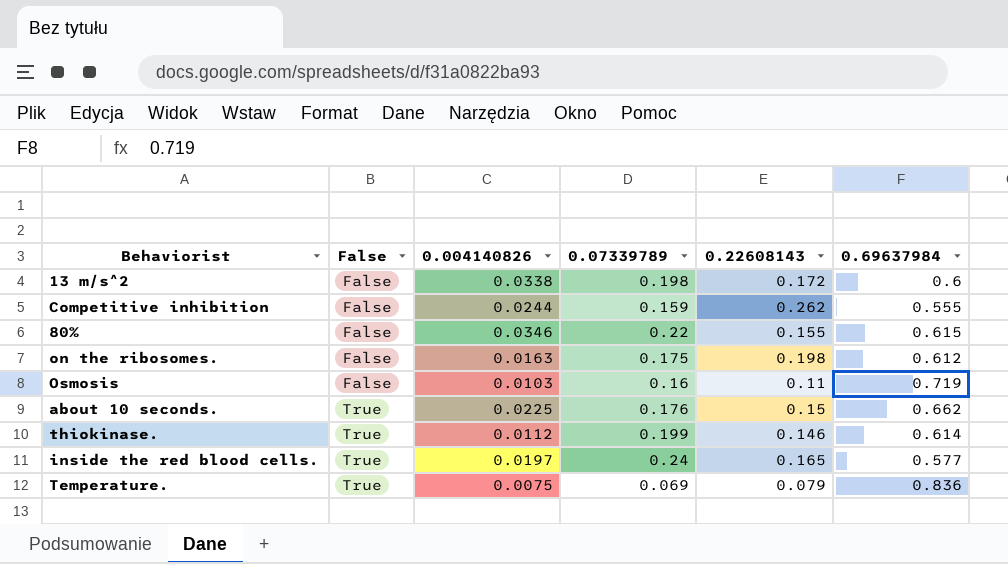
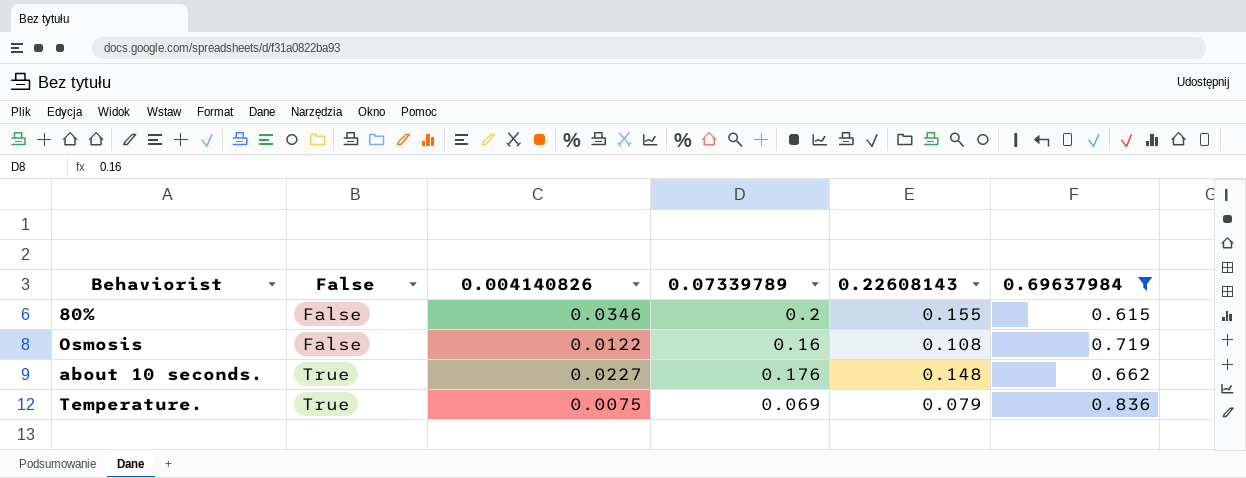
filter: none -> 0.69637984 >= 0.615
80% | 0.07339789: 0.22 -> 0.2
Osmosis | 0.004140826: 0.0103 -> 0.0122
Osmosis | 0.22608143: 0.11 -> 0.108
about 10 seconds. | 0.004140826: 0.0225 -> 0.0227
about 10 seconds. | 0.22608143: 0.15 -> 0.148

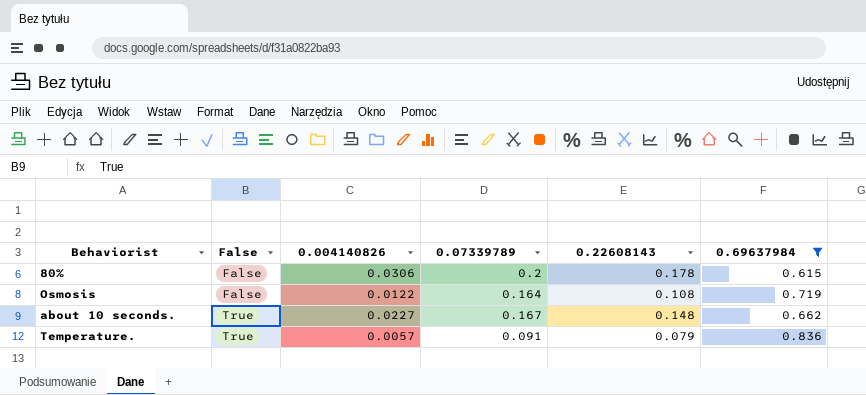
80% | 0.004140826: 0.0346 -> 0.0306
80% | 0.22608143: 0.155 -> 0.178
Osmosis | 0.07339789: 0.16 -> 0.164
about 10 seconds. | 0.07339789: 0.176 -> 0.167
Temperature. | 0.004140826: 0.0075 -> 0.0057
Temperature. | 0.07339789: 0.069 -> 0.091

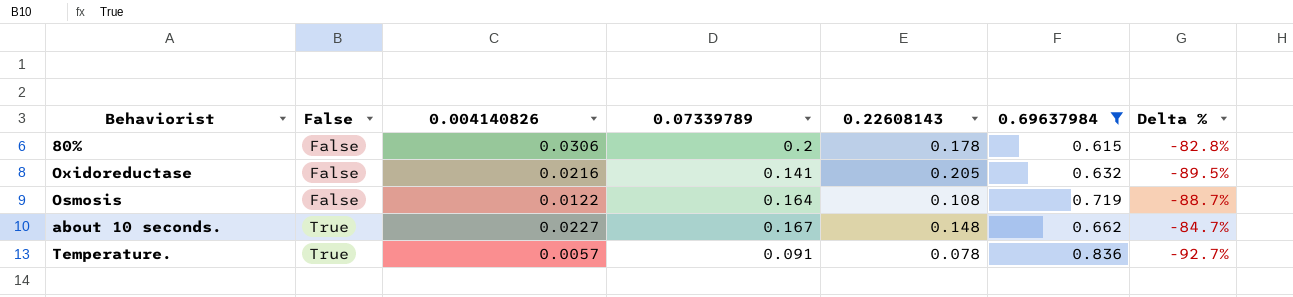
column Delta % | formula: none -> ([0.004140826] - [0.22608143]) / [0.22608143]
row Oxidoreductase: none -> False | 0.0216 | 0.141 | 0.205 | 0.632 | -89.5%
Temperature. | 0.22608143: 0.079 -> 0.078

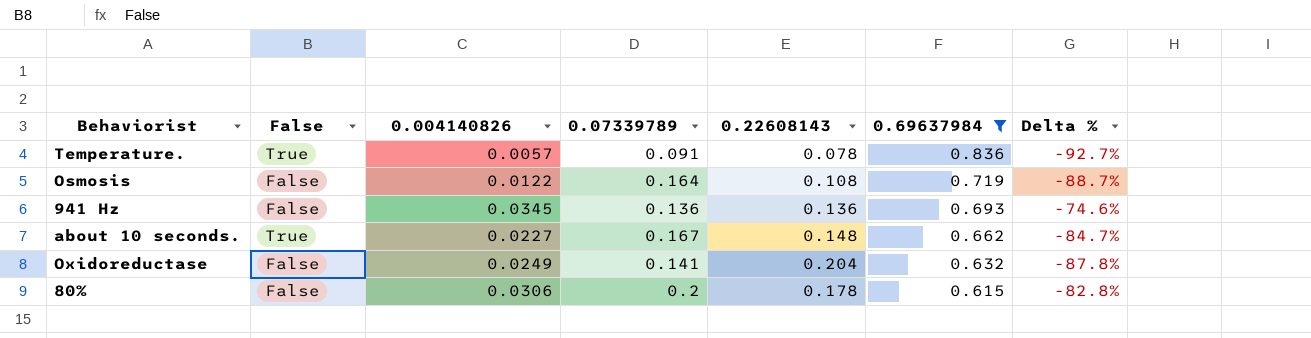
row order: False ascending -> 0.69637984 descending
row 941 Hz: none -> False | 0.0345 | 0.136 | 0.136 | 0.693 | -74.6%
Oxidoreductase | 0.004140826: 0.0216 -> 0.0249
Oxidoreductase | 0.22608143: 0.205 -> 0.204
Oxidoreductase | Delta %: -89.5% -> -87.8%

